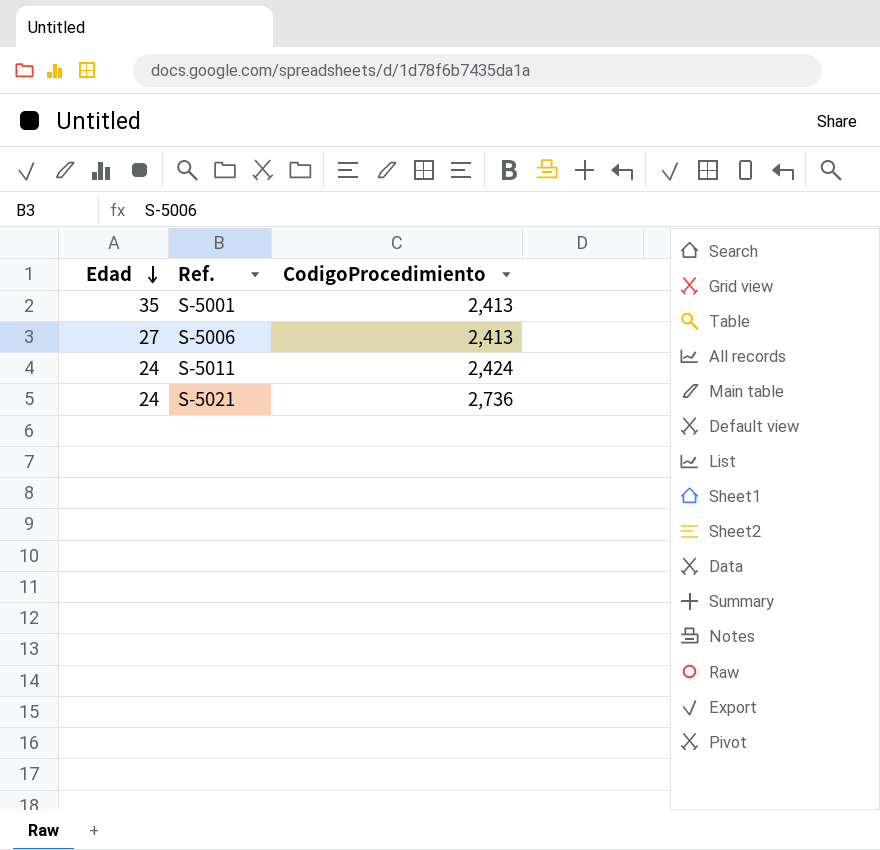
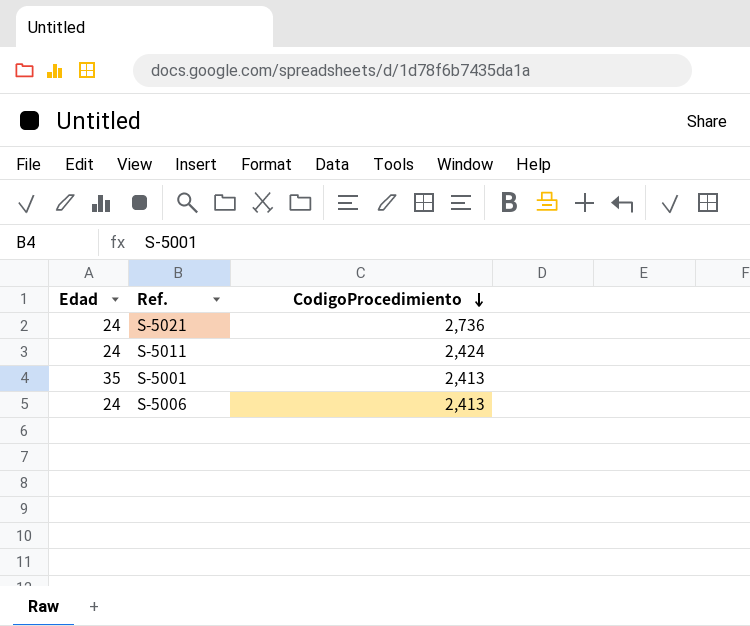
row order: Edad descending -> CodigoProcedimiento descending
S-5006 | Edad: 27 -> 24

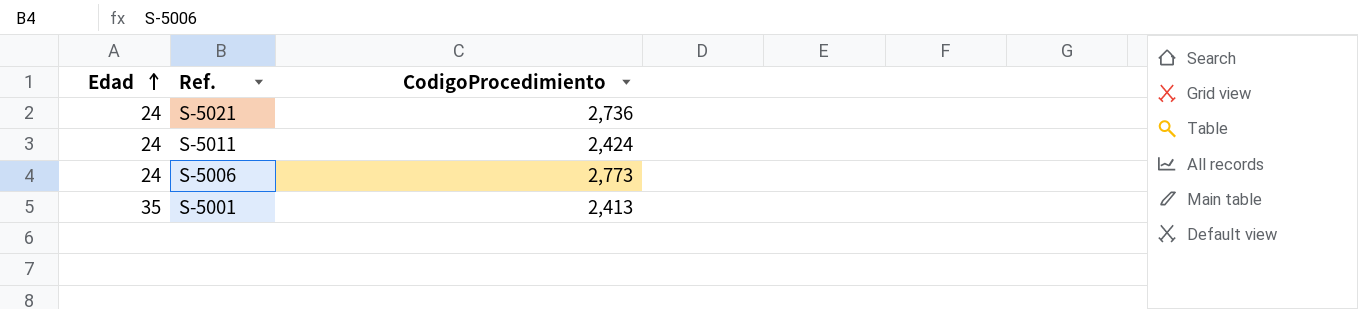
row order: CodigoProcedimiento descending -> Edad ascending
S-5006 | CodigoProcedimiento: 2,413 -> 2,773

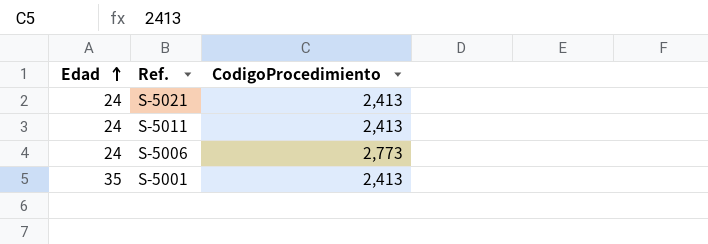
S-5021 | CodigoProcedimiento: 2,736 -> 2,413
S-5011 | CodigoProcedimiento: 2,424 -> 2,413

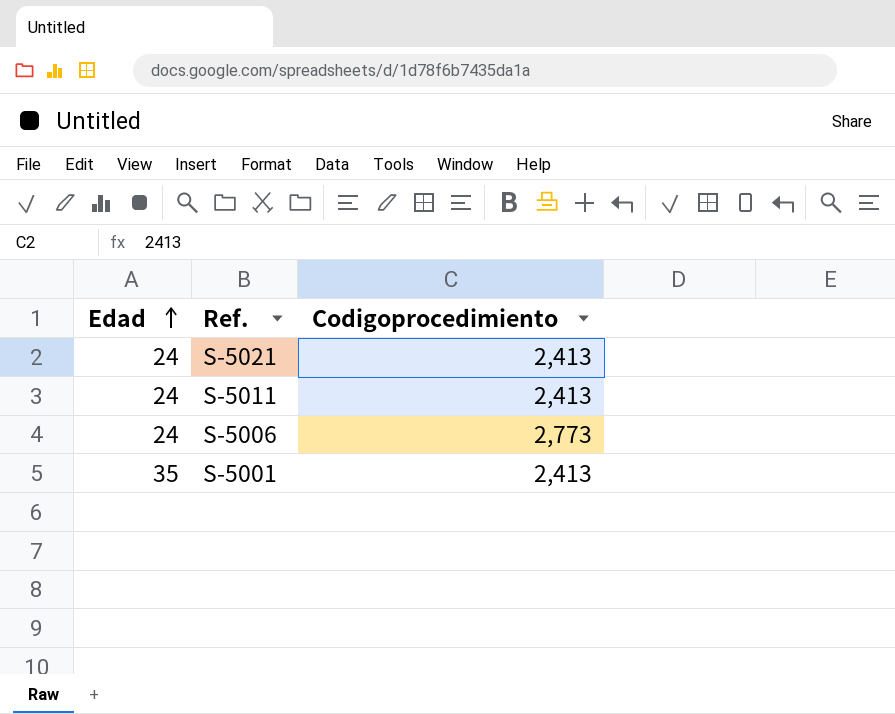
column name: CodigoProcedimiento -> Codigoprocedimiento

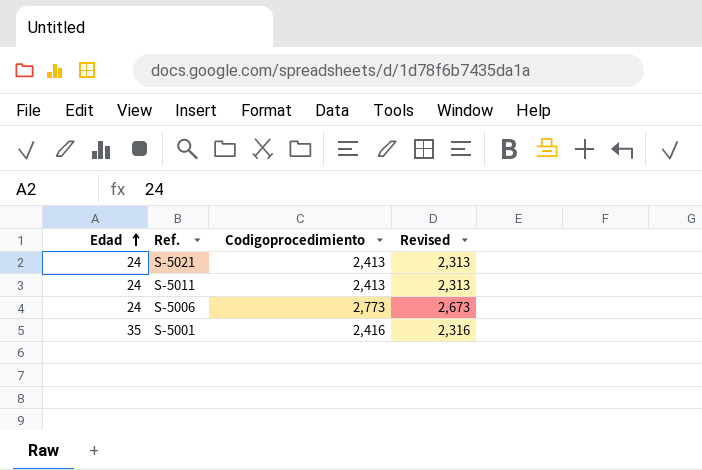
column Revised | formula: none -> [Codigoprocedimiento] - 100
S-5001 | Codigoprocedimiento: 2,413 -> 2,416

